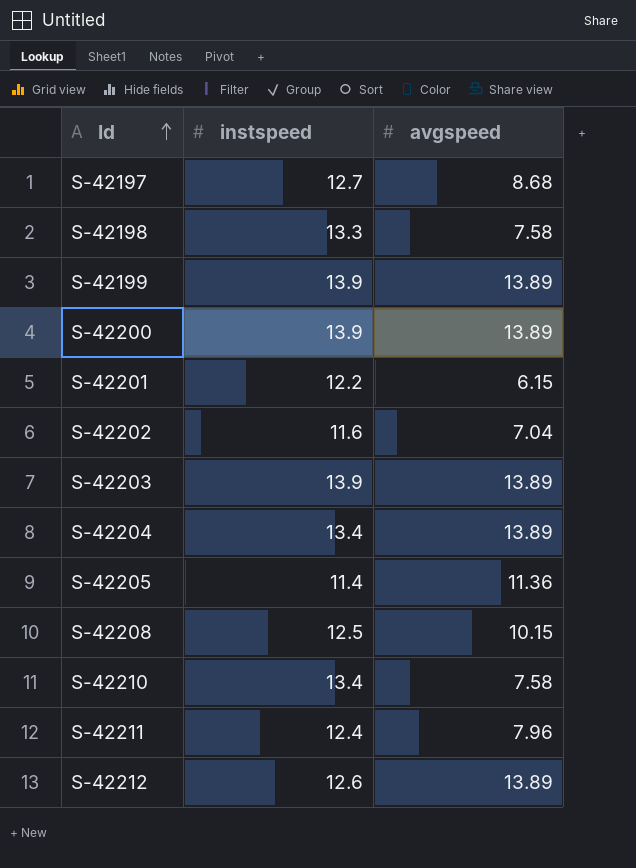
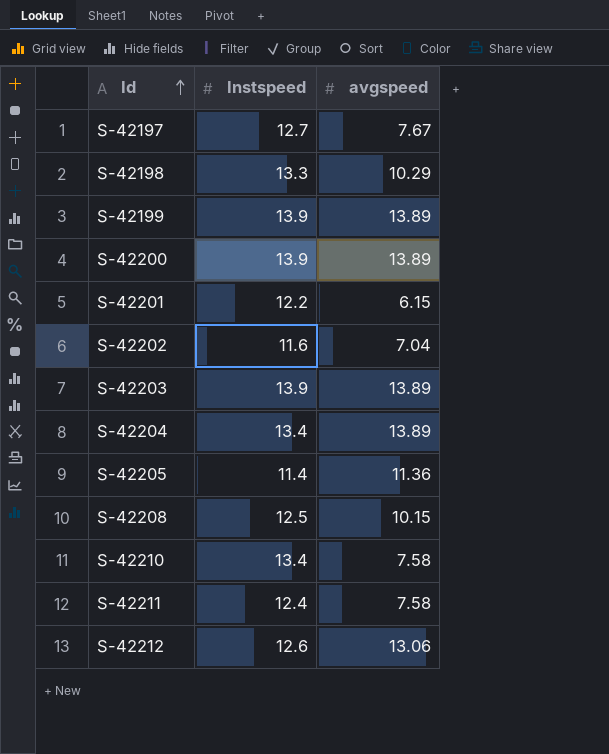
column name: instspeed -> Instspeed
S-42197 | avgspeed: 8.68 -> 7.67
S-42198 | avgspeed: 7.58 -> 10.29
S-42211 | avgspeed: 7.96 -> 7.58
S-42212 | avgspeed: 13.89 -> 13.06

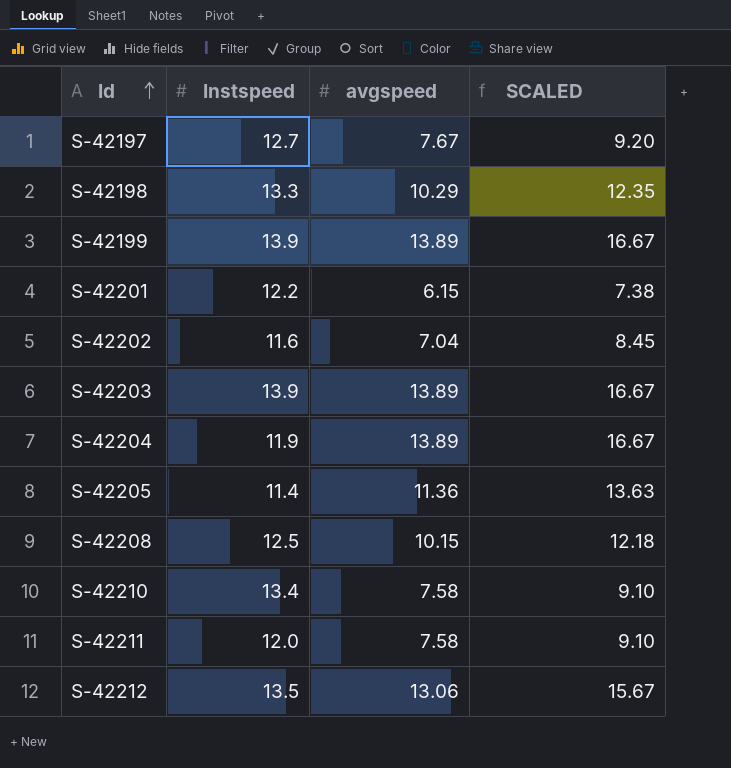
column SCALED | formula: none -> [avgspeed] * 1.2
row S-42200: 13.9 | 13.89 -> none
S-42204 | Instspeed: 13.4 -> 11.9
S-42211 | Instspeed: 12.4 -> 12.0
S-42212 | Instspeed: 12.6 -> 13.5

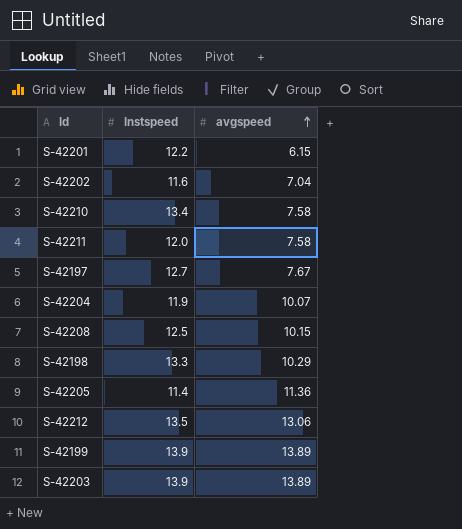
row order: Id ascending -> avgspeed ascending
column SCALED | formula: [avgspeed] * 1.2 -> none
S-42204 | avgspeed: 13.89 -> 10.07

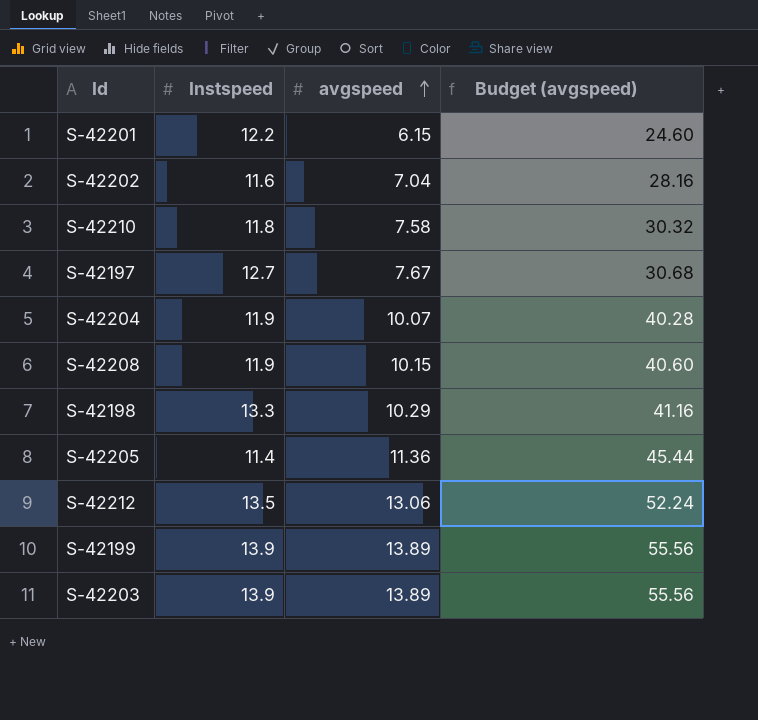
column Budget (avgspeed) | formula: none -> [avgspeed] * 4
row S-42211: 12.0 | 7.58 -> none
S-42210 | Instspeed: 13.4 -> 11.8
S-42208 | Instspeed: 12.5 -> 11.9

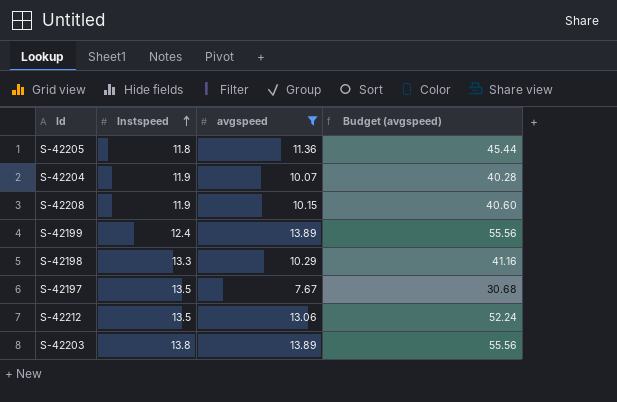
filter: none -> avgspeed >= 7.67
row order: avgspeed ascending -> Instspeed ascending
S-42205 | Instspeed: 11.4 -> 11.8
S-42199 | Instspeed: 13.9 -> 12.4
S-42197 | Instspeed: 12.7 -> 13.5
S-42203 | Instspeed: 13.9 -> 13.8

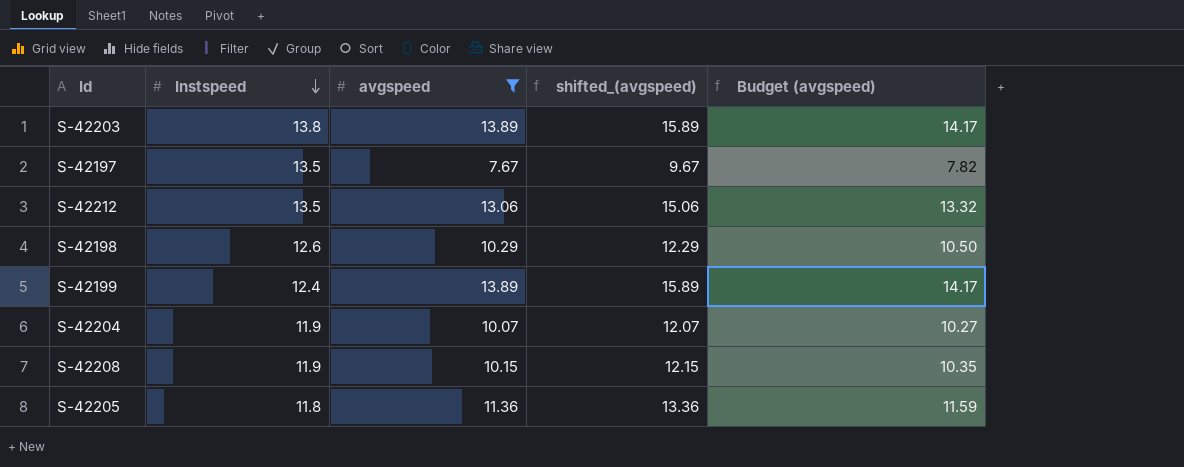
row order: Instspeed ascending -> Instspeed descending
column shifted_(avgspeed) | formula: none -> [avgspeed] + 2
column Budget (avgspeed) | formula: [avgspeed] * 4 -> [avgspeed] * 1.02
S-42198 | Instspeed: 13.3 -> 12.6

